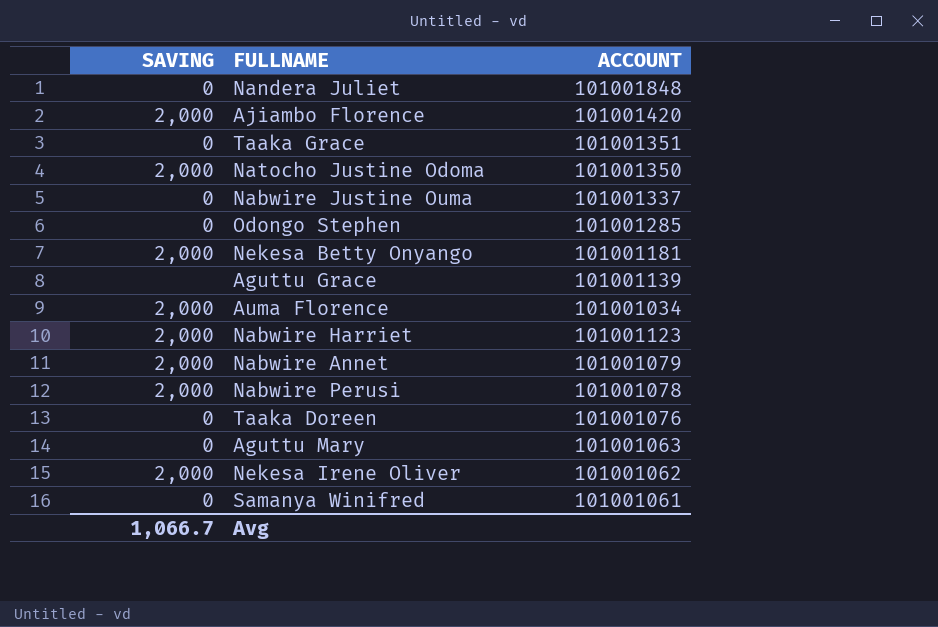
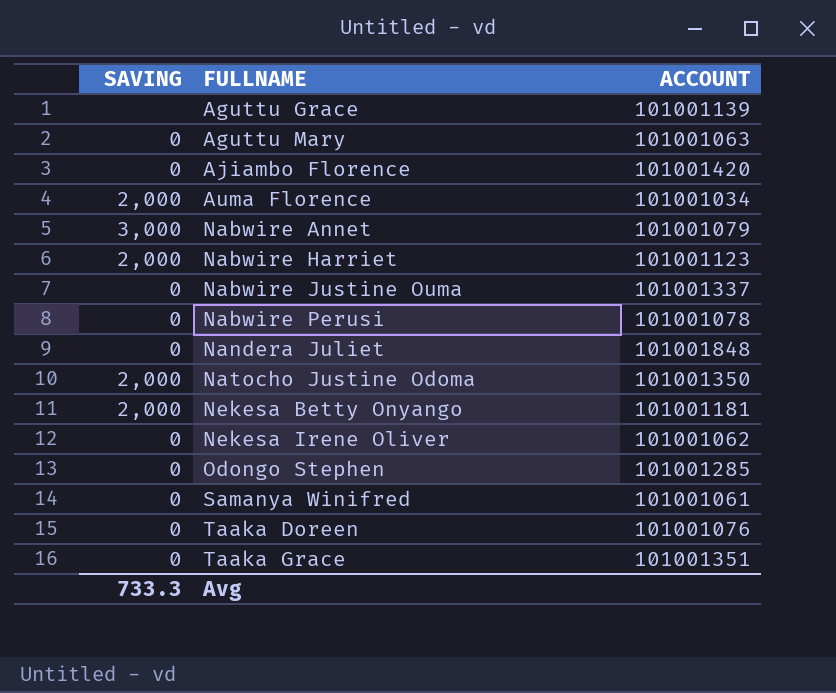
row order: none -> FULLNAME ascending
Ajiambo Florence | SAVING: 2,000 -> 0
Nabwire Annet | SAVING: 2,000 -> 3,000
Nabwire Perusi | SAVING: 2,000 -> 0
Nekesa Irene Oliver | SAVING: 2,000 -> 0
Avg | SAVING: 1,066.7 -> 733.3

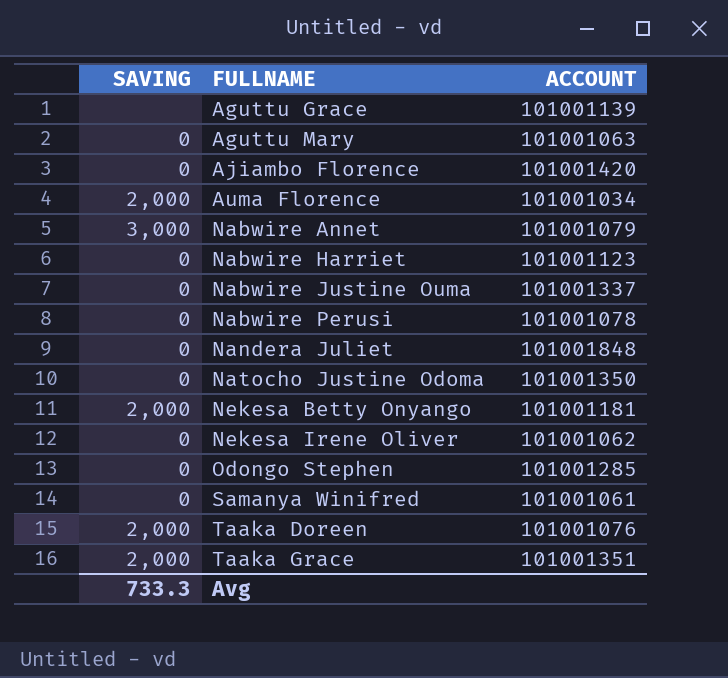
Nabwire Harriet | SAVING: 2,000 -> 0
Natocho Justine Odoma | SAVING: 2,000 -> 0
Taaka Doreen | SAVING: 0 -> 2,000
Taaka Grace | SAVING: 0 -> 2,000

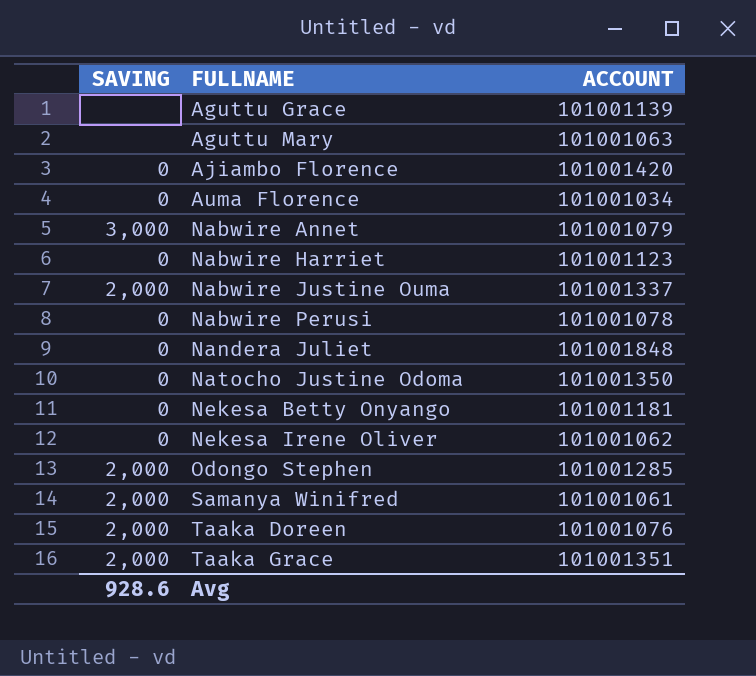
Aguttu Mary | SAVING: 0 -> none
Auma Florence | SAVING: 2,000 -> 0
Nabwire Justine Ouma | SAVING: 0 -> 2,000
Nekesa Betty Onyango | SAVING: 2,000 -> 0
Odongo Stephen | SAVING: 0 -> 2,000
Samanya Winifred | SAVING: 0 -> 2,000
Avg | SAVING: 733.3 -> 928.6

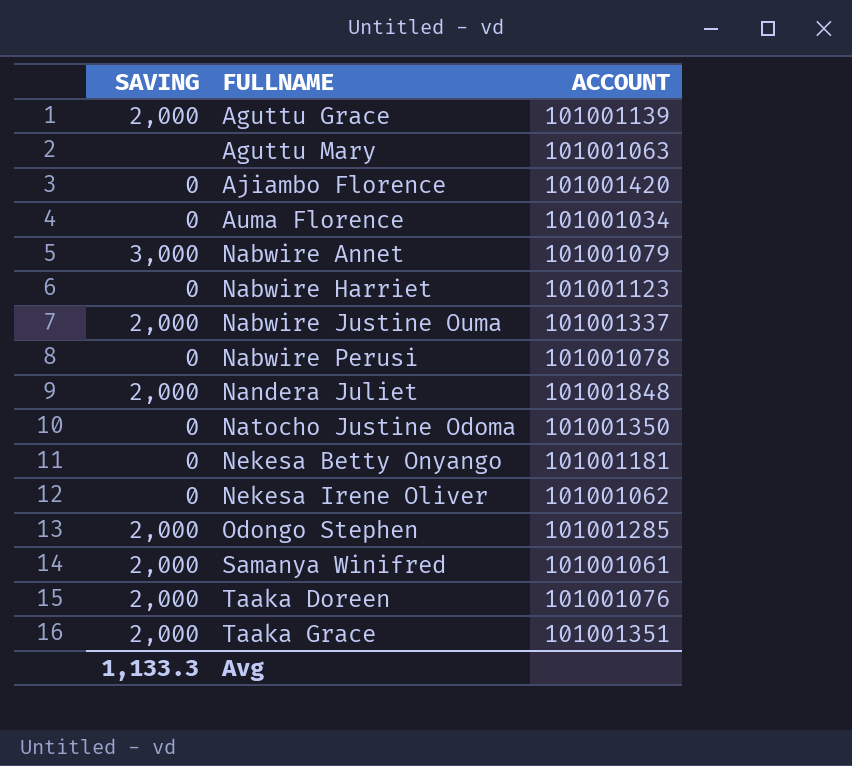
Aguttu Grace | SAVING: none -> 2,000
Nandera Juliet | SAVING: 0 -> 2,000
Avg | SAVING: 928.6 -> 1,133.3

